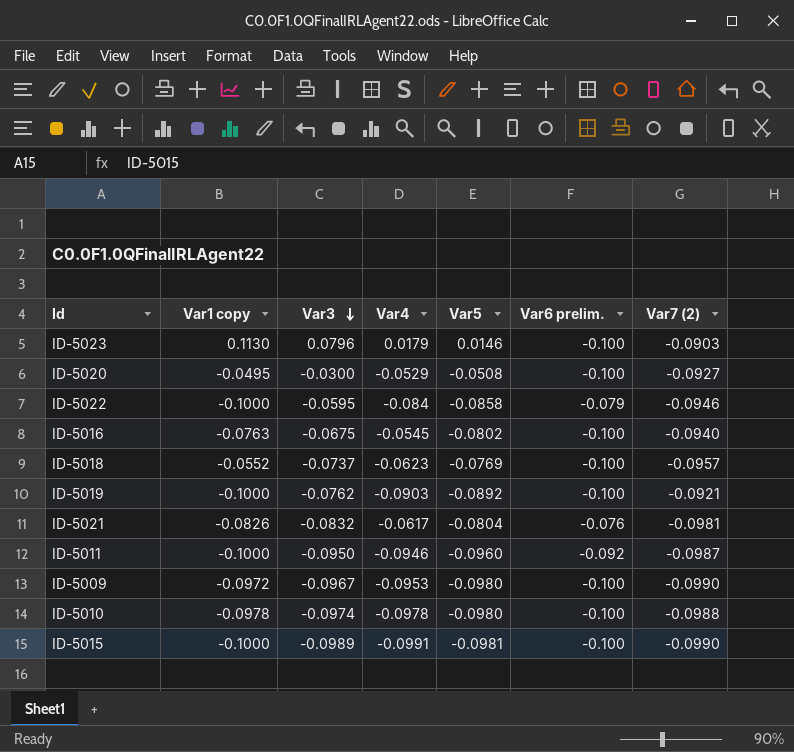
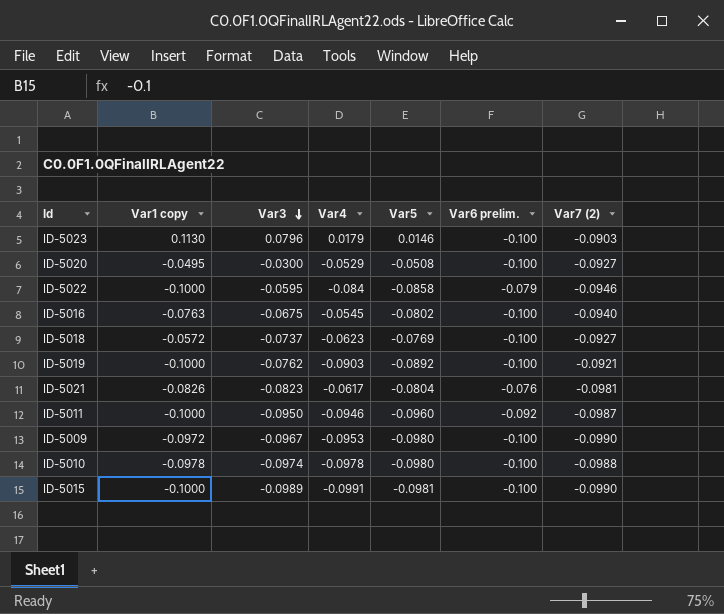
ID-5018 | Var1 copy: -0.0552 -> -0.0572
ID-5018 | Var7 (2): -0.0957 -> -0.0927
ID-5021 | Var3: -0.0832 -> -0.0823

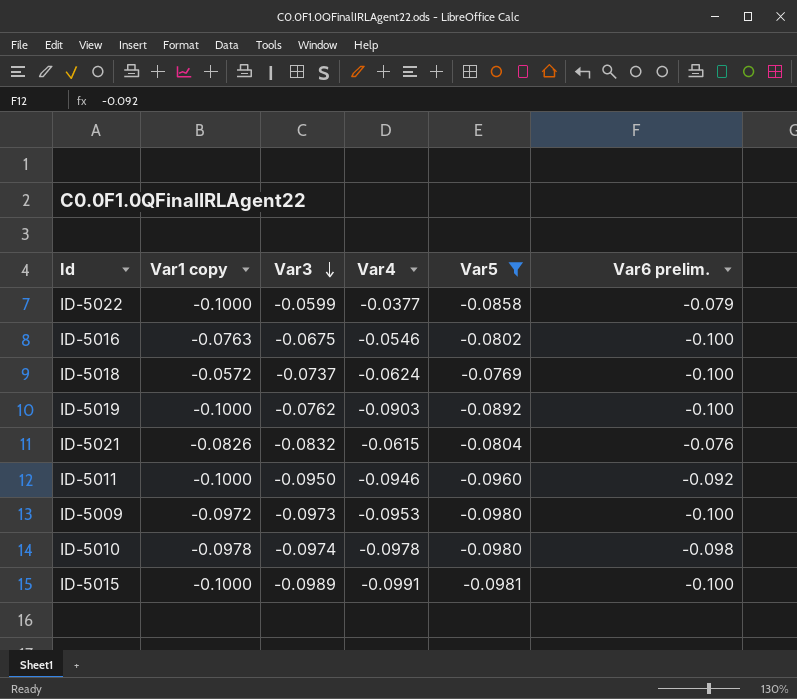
filter: none -> Var5 <= -0.0769
column Var7 (2) | position: 7 -> none
ID-5022 | Var3: -0.0595 -> -0.0599
ID-5022 | Var4: -0.084 -> -0.0377
ID-5016 | Var4: -0.0545 -> -0.0546
ID-5018 | Var4: -0.0623 -> -0.0624
ID-5021 | Var3: -0.0823 -> -0.0832
ID-5021 | Var4: -0.0617 -> -0.0615
ID-5009 | Var3: -0.0967 -> -0.0973
ID-5010 | Var6 prelim.: -0.100 -> -0.098

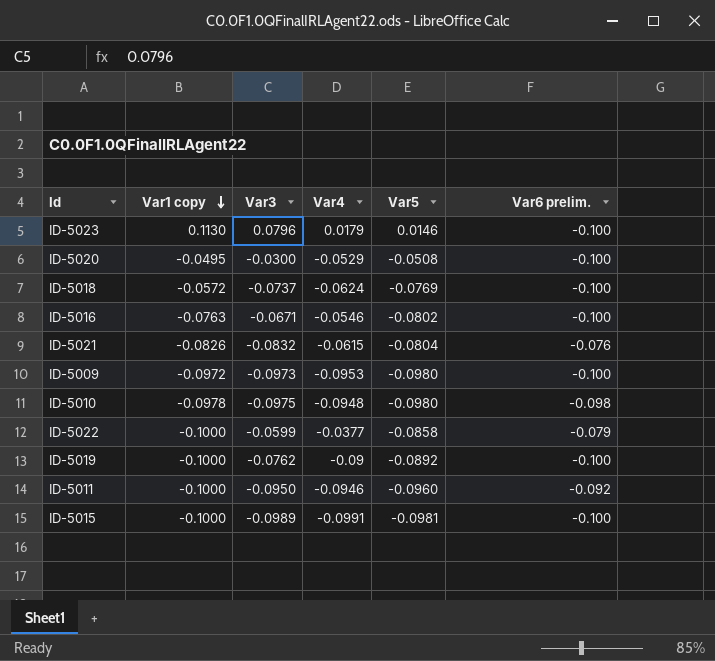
filter: Var5 <= -0.0769 -> none
row order: Var3 descending -> Var1 copy descending
ID-5016 | Var3: -0.0675 -> -0.0671
ID-5010 | Var3: -0.0974 -> -0.0975
ID-5010 | Var4: -0.0978 -> -0.0948
ID-5019 | Var4: -0.0903 -> -0.09

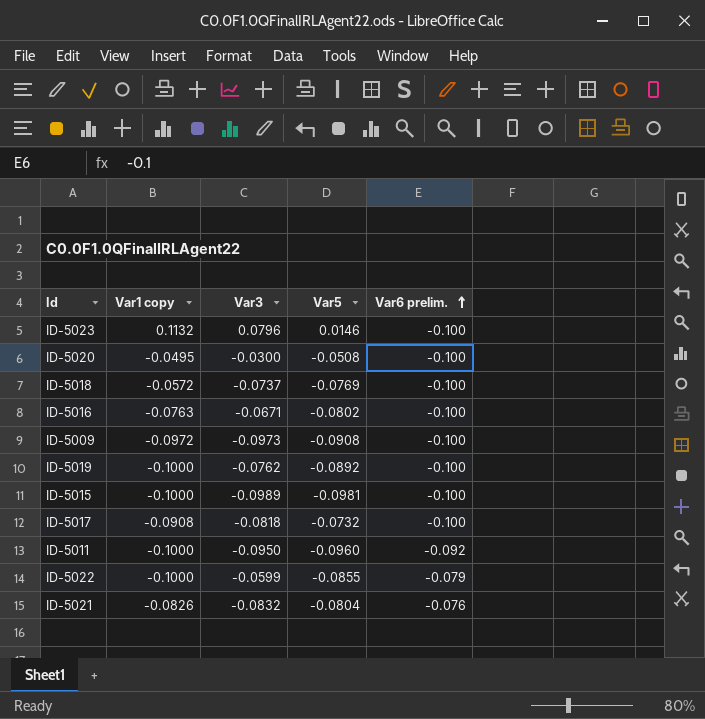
row order: Var1 copy descending -> Var6 prelim. ascending
column Var4 | position: 4 -> none
row ID-5010: -0.0978 | -0.0975 | -0.0948 | -0.0980 | -0.098 -> none
ID-5023 | Var1 copy: 0.1130 -> 0.1132
ID-5009 | Var5: -0.0980 -> -0.0908
row ID-5017: none -> -0.0908 | -0.0818 | -0.0732 | -0.100
ID-5022 | Var5: -0.0858 -> -0.0855

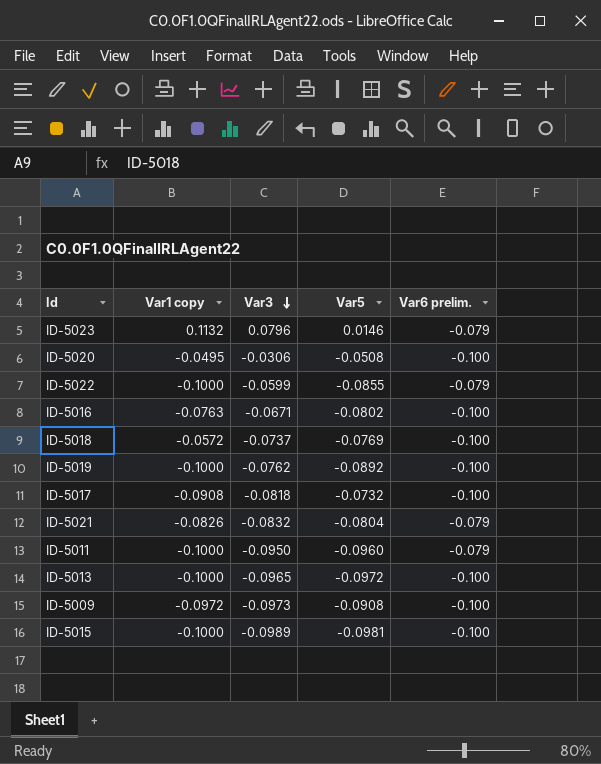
row order: Var6 prelim. ascending -> Var3 descending
ID-5023 | Var6 prelim.: -0.100 -> -0.079
ID-5020 | Var3: -0.0300 -> -0.0306
ID-5021 | Var6 prelim.: -0.076 -> -0.079
ID-5011 | Var6 prelim.: -0.092 -> -0.079
row ID-5013: none -> -0.1000 | -0.0965 | -0.0972 | -0.100

